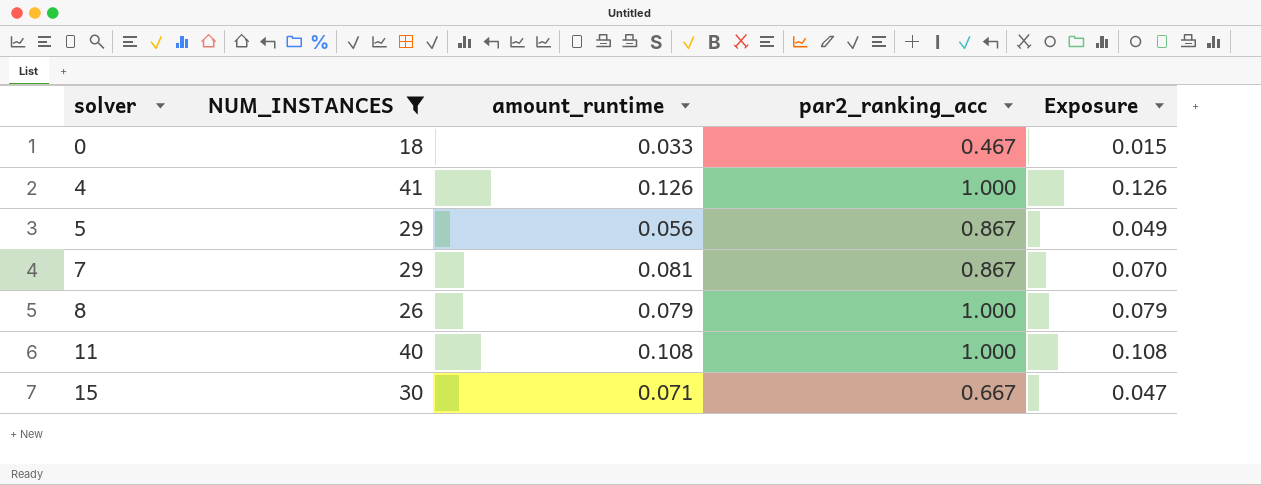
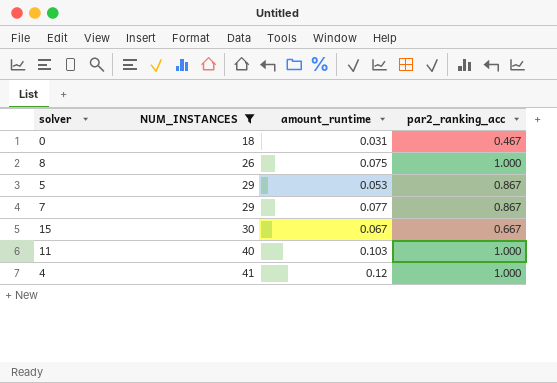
row order: solver ascending -> NUM_INSTANCES ascending
column Exposure | formula: [amount_runtime] * [par2_ranking_acc] -> none
0 | amount_runtime: 0.033 -> 0.031
8 | amount_runtime: 0.079 -> 0.075
5 | amount_runtime: 0.056 -> 0.053
7 | amount_runtime: 0.081 -> 0.077
15 | amount_runtime: 0.071 -> 0.067
11 | amount_runtime: 0.108 -> 0.103
4 | amount_runtime: 0.126 -> 0.12

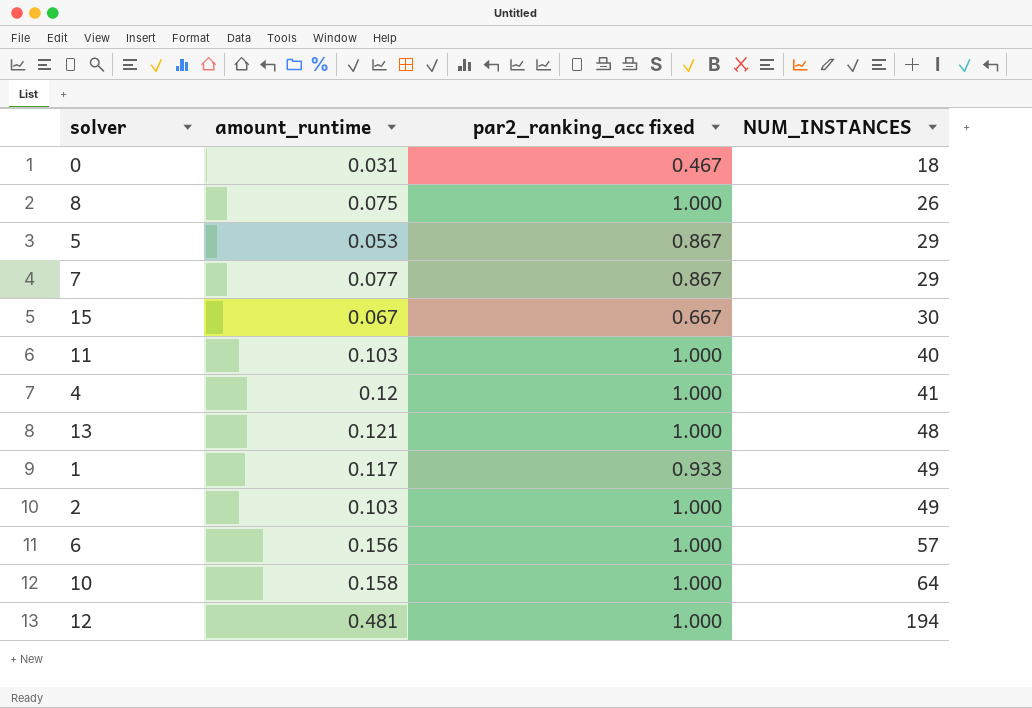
filter: NUM_INSTANCES <= 41 -> none
column name: par2_ranking_acc -> par2_ranking_acc fixed
column NUM_INSTANCES | position: 2 -> 4

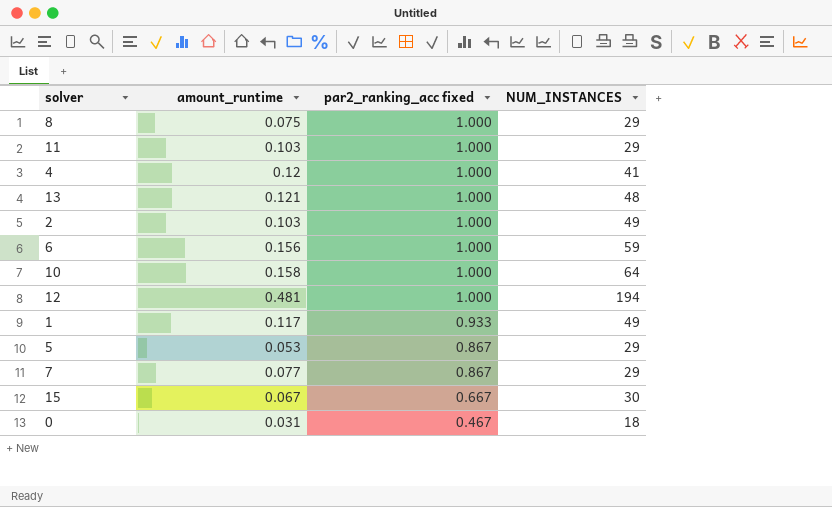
row order: NUM_INSTANCES ascending -> par2_ranking_acc fixed descending
8 | NUM_INSTANCES: 26 -> 29
11 | NUM_INSTANCES: 40 -> 29
6 | NUM_INSTANCES: 57 -> 59

